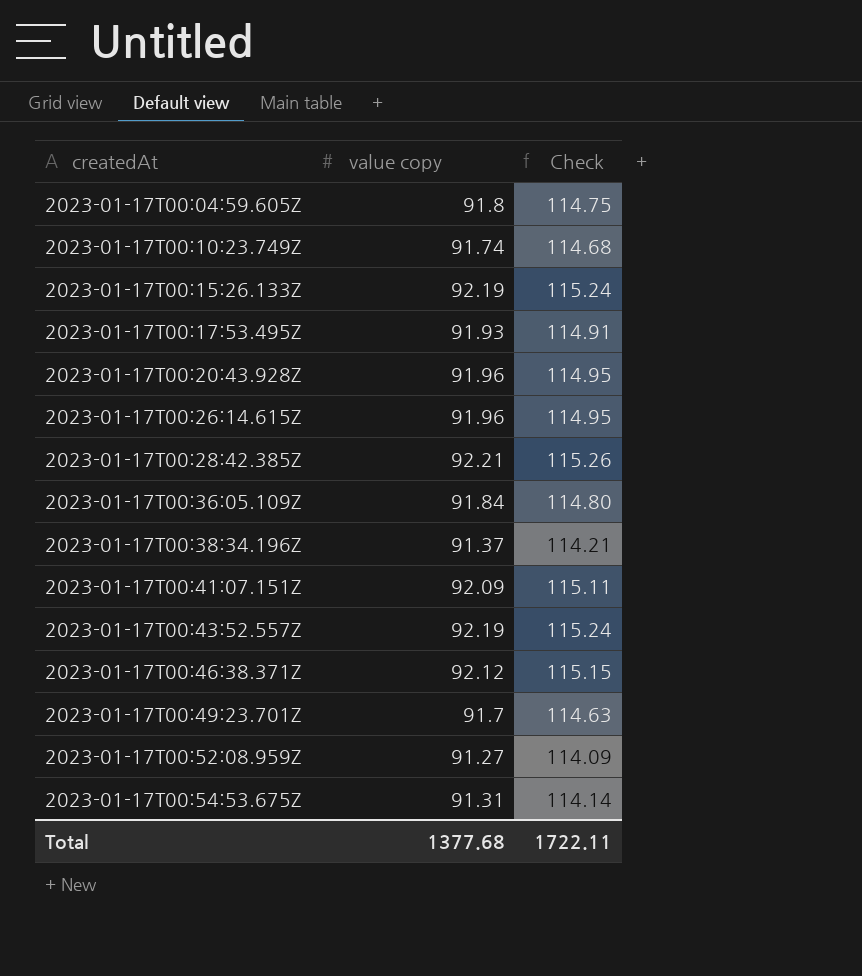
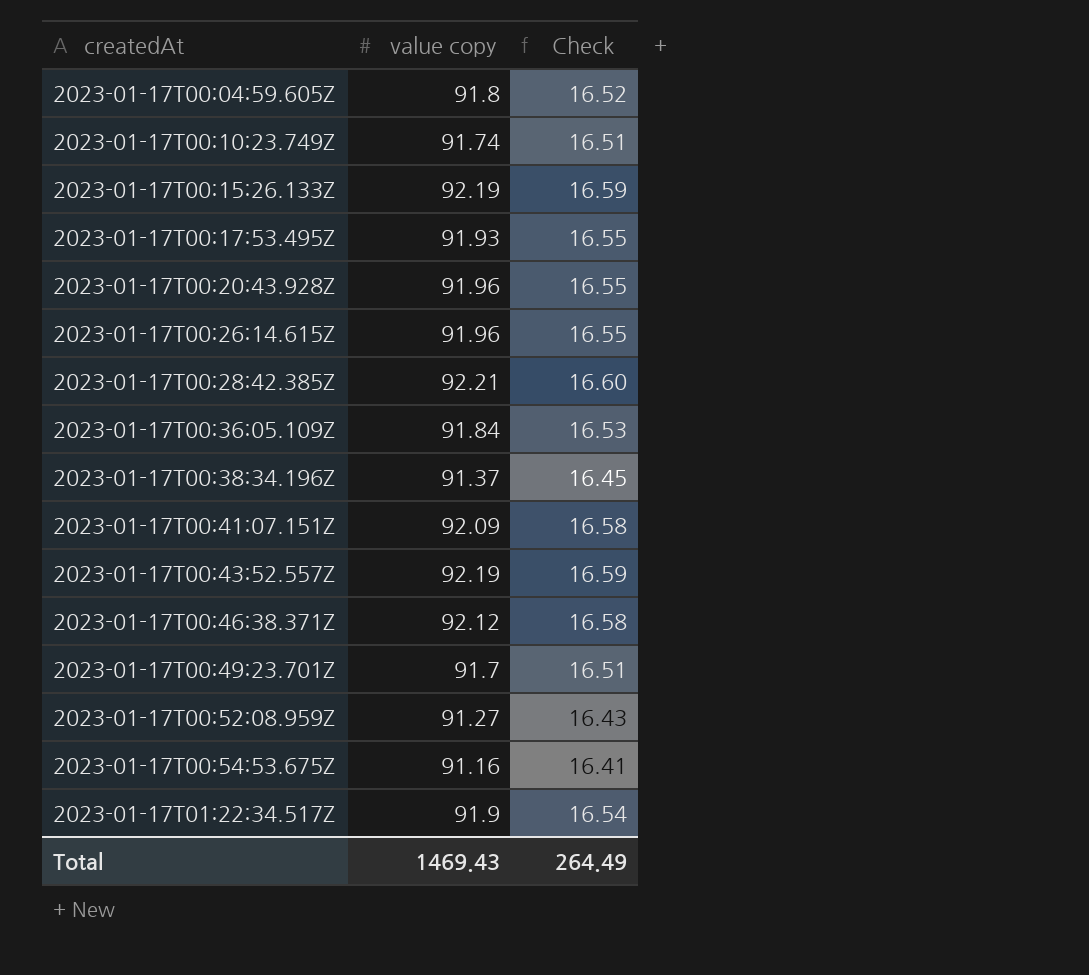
column Check | formula: [value copy] * 1.25 -> [value copy] * 0.18
2023-01-17T00:54:53.675Z | value copy: 91.31 -> 91.16
row 2023-01-17T01:22:34.517Z: none -> 91.9 | 16.54
Total | value copy: 1377.68 -> 1469.43
Total | Check: 1722.11 -> 264.49

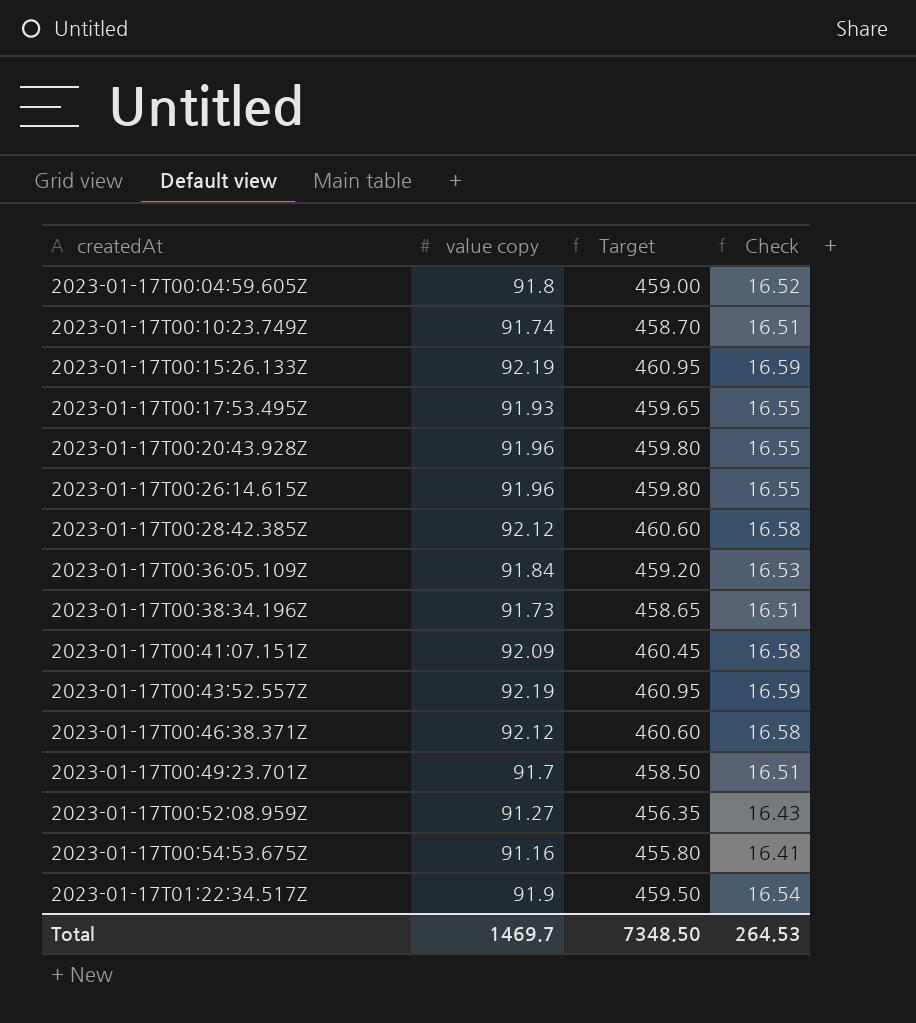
column Target | formula: none -> [value copy] * 5
2023-01-17T00:28:42.385Z | value copy: 92.21 -> 92.12
2023-01-17T00:28:42.385Z | Check: 16.60 -> 16.58
2023-01-17T00:38:34.196Z | value copy: 91.37 -> 91.73
2023-01-17T00:38:34.196Z | Check: 16.45 -> 16.51
Total | value copy: 1469.43 -> 1469.7
Total | Check: 264.49 -> 264.53

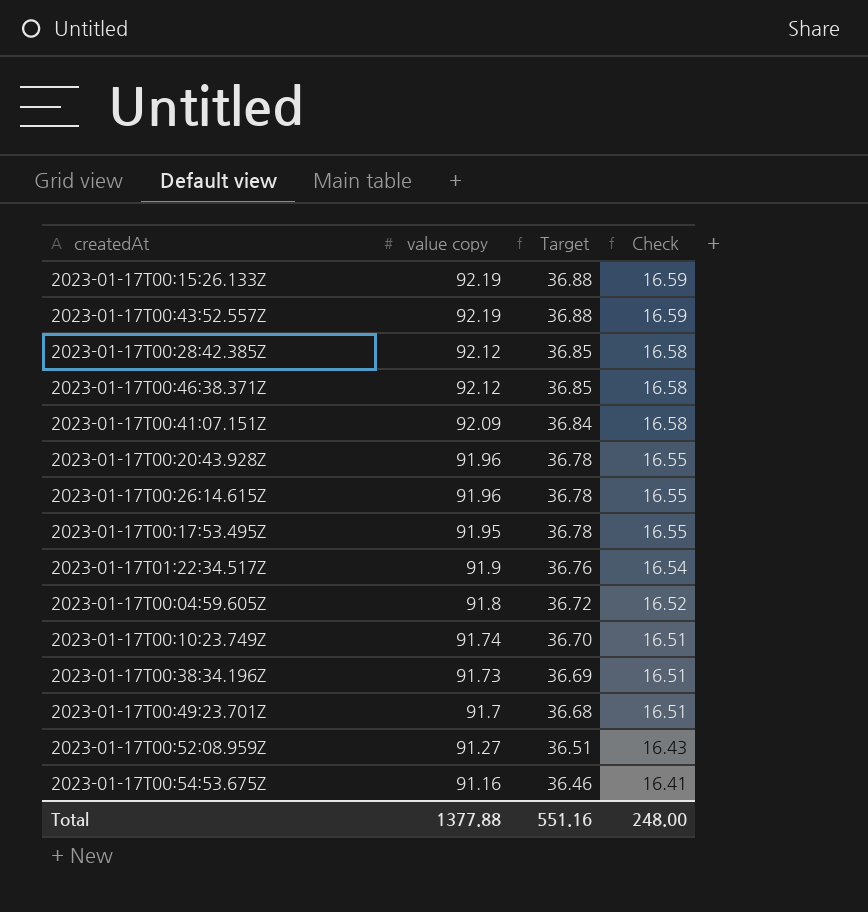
row order: createdAt ascending -> value copy descending
column Target | formula: [value copy] * 5 -> [value copy] * 0.4
row 2023-01-17T00:36:05.109Z: 91.84 | 459.20 | 16.53 -> none
2023-01-17T00:17:53.495Z | value copy: 91.93 -> 91.95
Total | value copy: 1469.7 -> 1377.88
Total | Target: 7348.50 -> 551.16
Total | Check: 264.53 -> 248.00

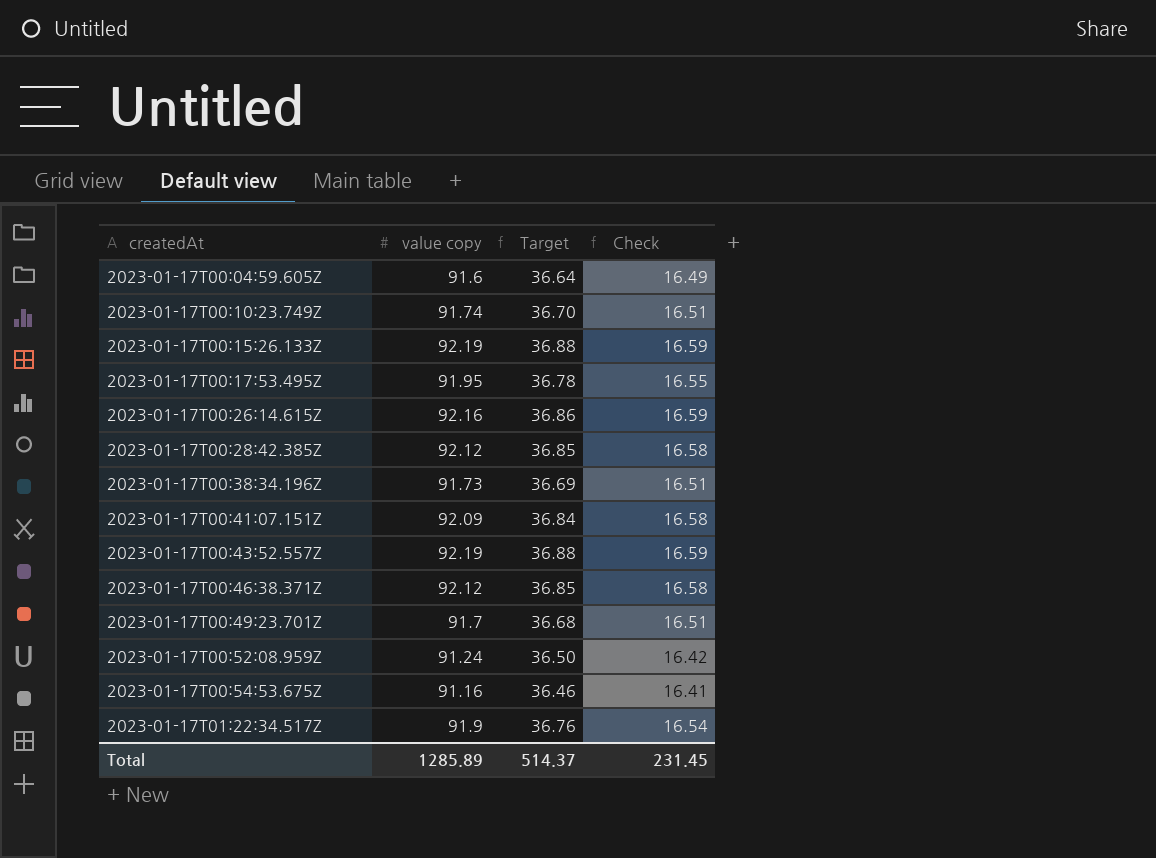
row order: value copy descending -> createdAt ascending
row 2023-01-17T00:20:43.928Z: 91.96 | 36.78 | 16.55 -> none
2023-01-17T00:04:59.605Z | value copy: 91.8 -> 91.6
2023-01-17T00:04:59.605Z | Target: 36.72 -> 36.64
2023-01-17T00:04:59.605Z | Check: 16.52 -> 16.49
2023-01-17T00:26:14.615Z | value copy: 91.96 -> 92.16
2023-01-17T00:26:14.615Z | Target: 36.78 -> 36.86
2023-01-17T00:26:14.615Z | Check: 16.55 -> 16.59
2023-01-17T00:52:08.959Z | value copy: 91.27 -> 91.24
2023-01-17T00:52:08.959Z | Target: 36.51 -> 36.50
2023-01-17T00:52:08.959Z | Check: 16.43 -> 16.42
Total | value copy: 1377.88 -> 1285.89
Total | Target: 551.16 -> 514.37
Total | Check: 248.00 -> 231.45

